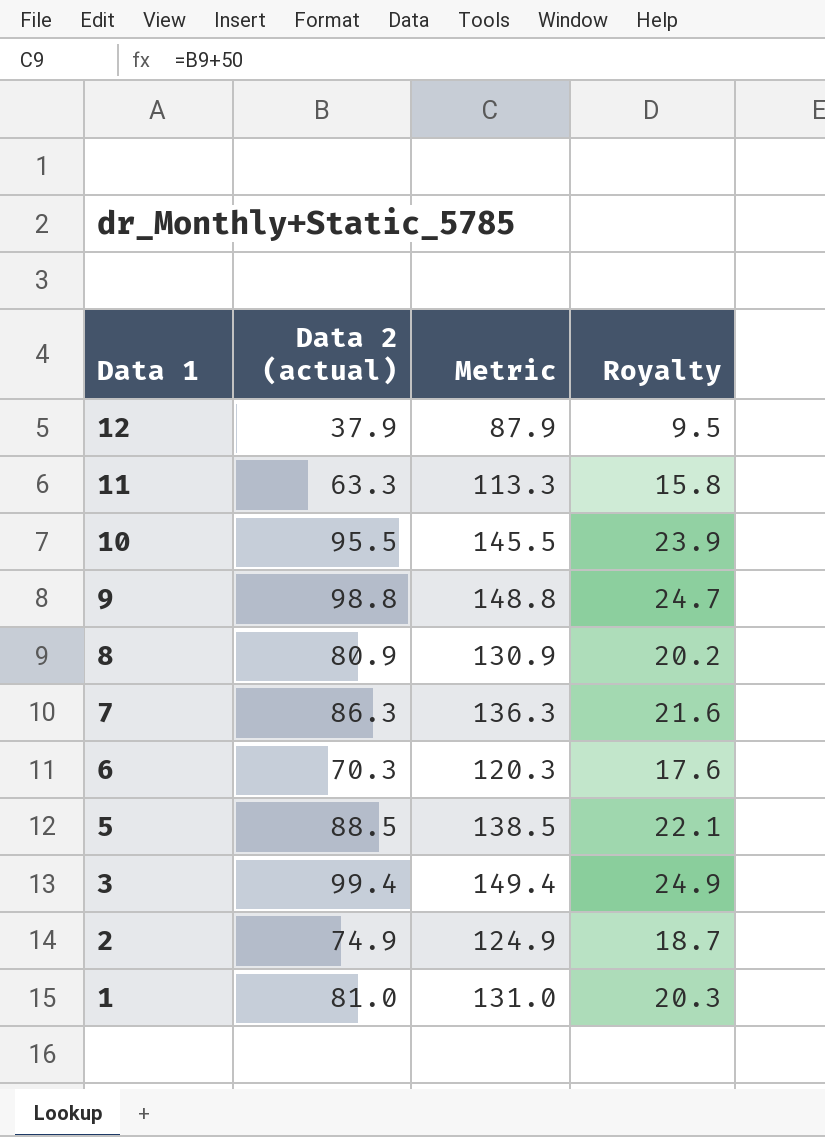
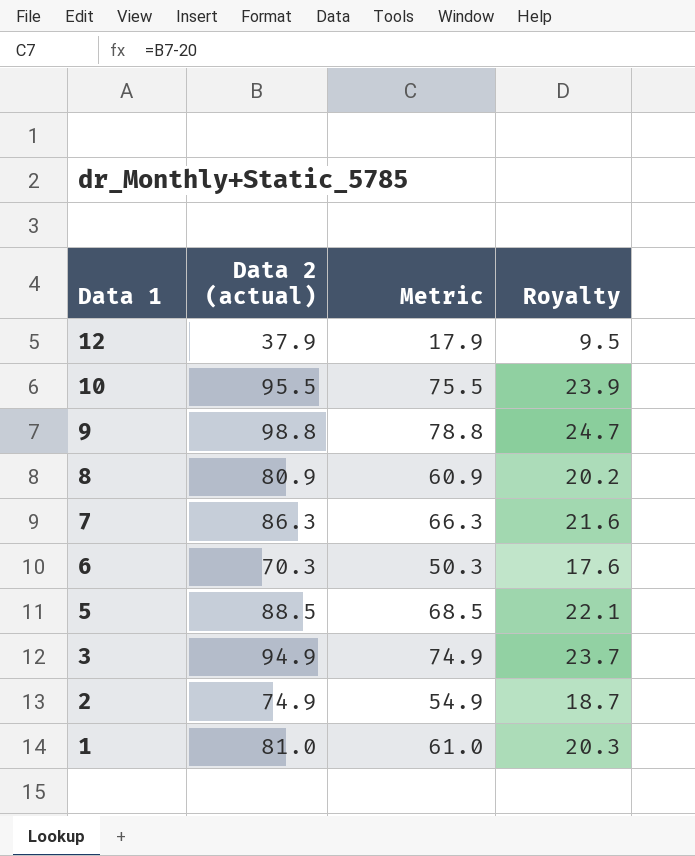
column Metric | formula: [Data 2 (actual)] + 50 -> [Data 2 (actual)] - 20
row 11: 63.3 | 113.3 | 15.8 -> none
3 | Data 2 (actual): 99.4 -> 94.9
3 | Royalty: 24.9 -> 23.7

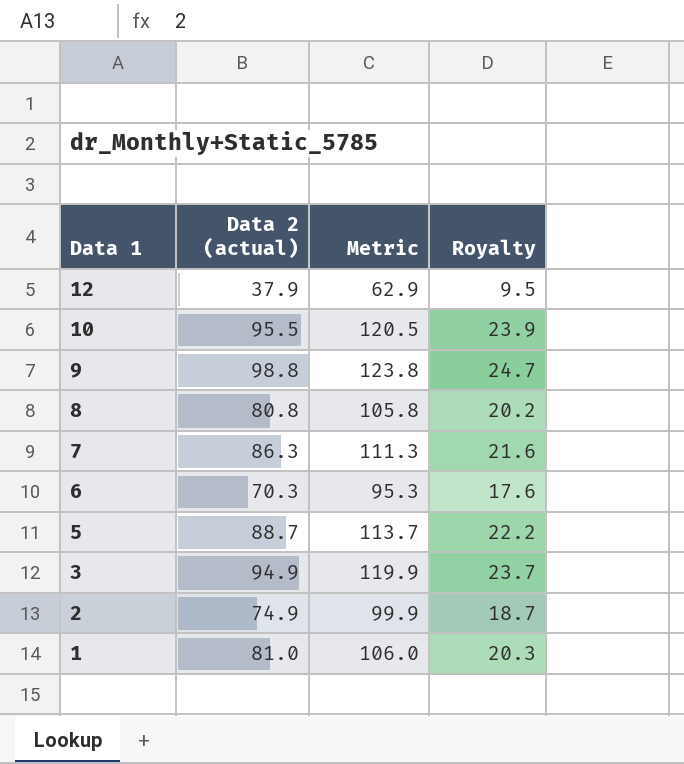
column Metric | formula: [Data 2 (actual)] - 20 -> [Data 2 (actual)] + 25
8 | Data 2 (actual): 80.9 -> 80.8
5 | Data 2 (actual): 88.5 -> 88.7
5 | Royalty: 22.1 -> 22.2

